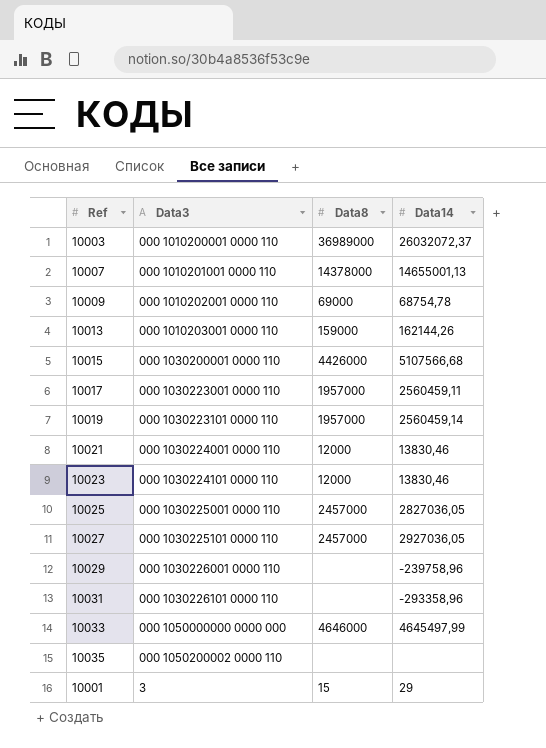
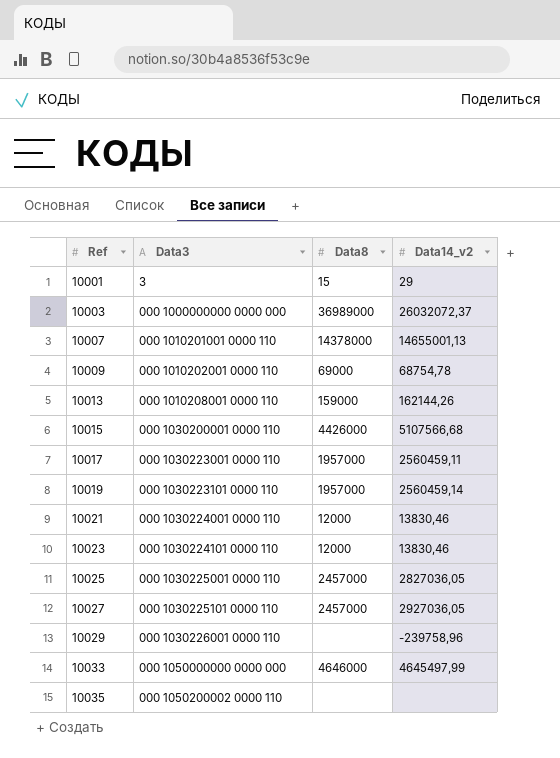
row order: Data3 ascending -> Ref ascending
column name: Data14 -> Data14_v2
row 10031: 000 1030226101 0000 110 | none | -293358,96 -> none
10003 | Data3: 000 1010200001 0000 110 -> 000 1000000000 0000 000
10013 | Data3: 000 1010203001 0000 110 -> 000 1010208001 0000 110

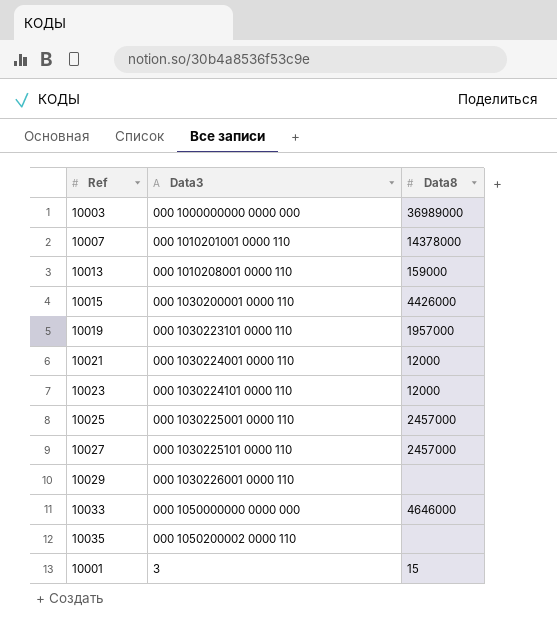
row order: Ref ascending -> Data3 ascending
column Data14_v2 | position: 4 -> none
row 10009: 000 1010202001 0000 110 | 69000 | 68754,78 -> none
row 10017: 000 1030223001 0000 110 | 1957000 | 2560459,11 -> none

